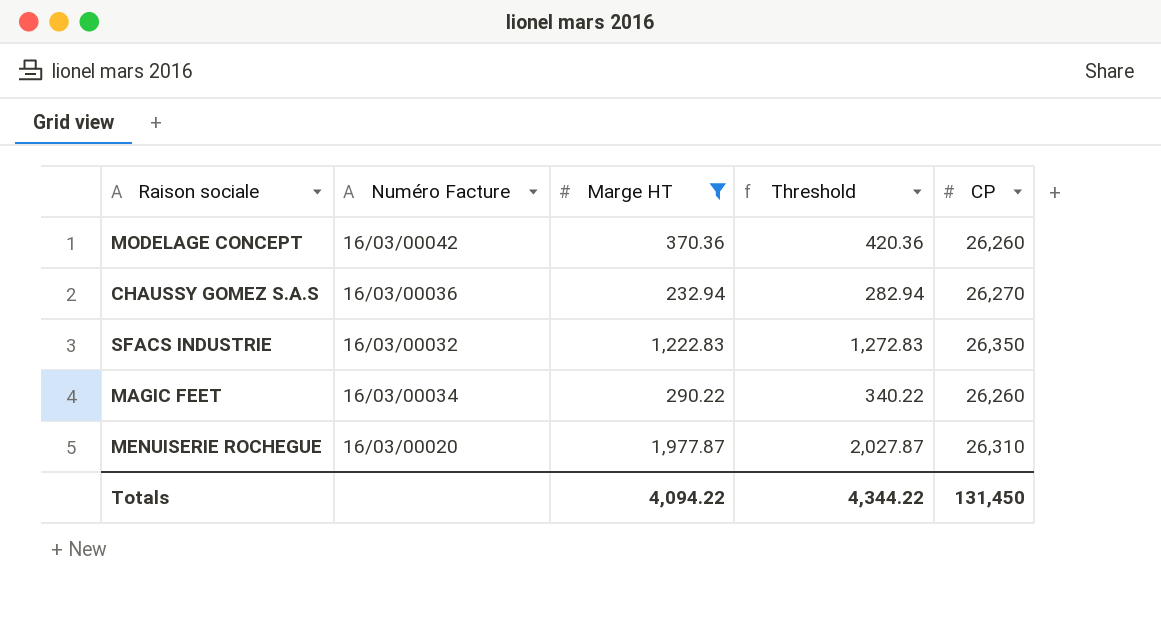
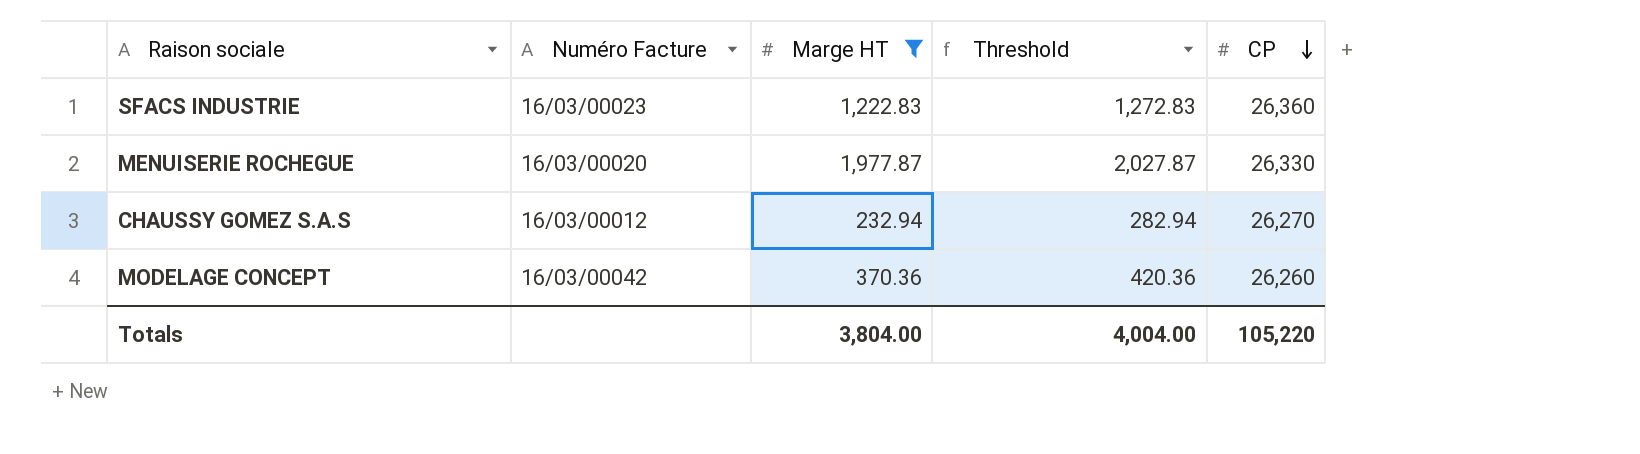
row order: none -> CP descending
row MAGIC FEET: 16/03/00034 | 290.22 | 340.22 | 26,260 -> none
SFACS INDUSTRIE | Numéro Facture: 16/03/00032 -> 16/03/00023
SFACS INDUSTRIE | CP: 26,350 -> 26,360
MENUISERIE ROCHEGUE | CP: 26,310 -> 26,330
CHAUSSY GOMEZ S.A.S | Numéro Facture: 16/03/00036 -> 16/03/00012
Totals | Marge HT: 4,094.22 -> 3,804.00
Totals | Threshold: 4,344.22 -> 4,004.00
Totals | CP: 131,450 -> 105,220

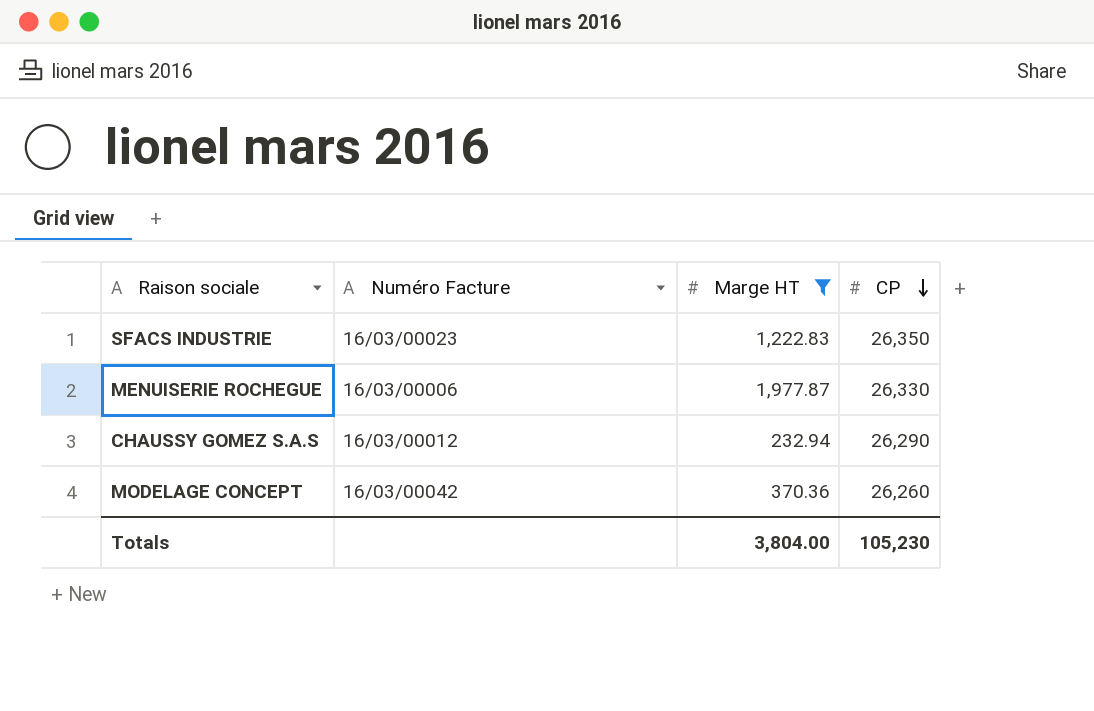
column Threshold | formula: [Marge HT] + 50 -> none
SFACS INDUSTRIE | CP: 26,360 -> 26,350
MENUISERIE ROCHEGUE | Numéro Facture: 16/03/00020 -> 16/03/00006
CHAUSSY GOMEZ S.A.S | CP: 26,270 -> 26,290
Totals | CP: 105,220 -> 105,230

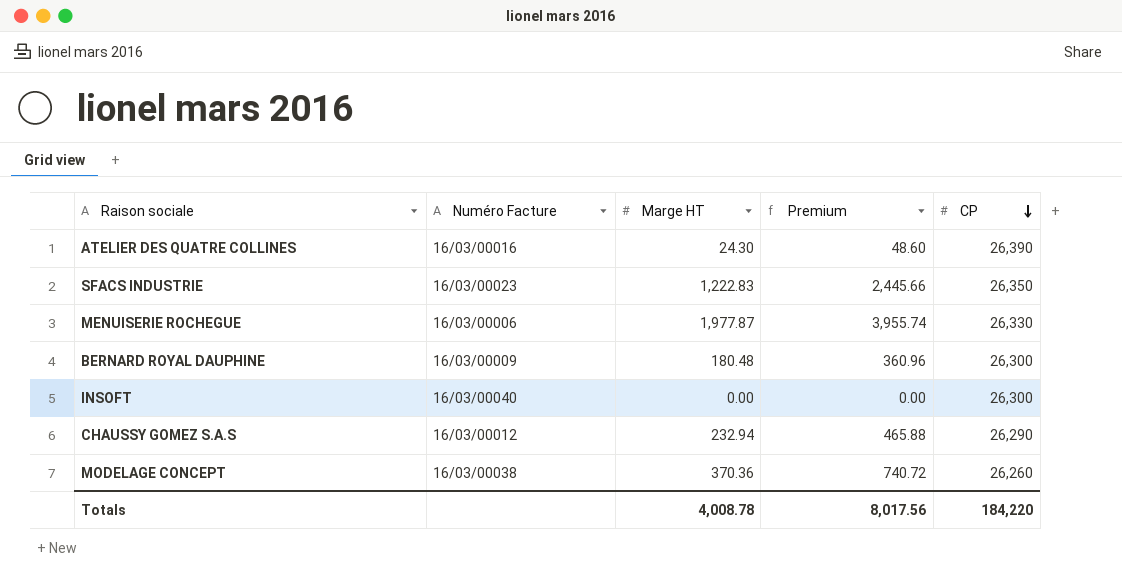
filter: Marge HT >= 232.94 -> none
column Premium | formula: none -> [Marge HT] * 2
MODELAGE CONCEPT | Numéro Facture: 16/03/00042 -> 16/03/00038
Totals | Marge HT: 3,804.00 -> 4,008.78
Totals | CP: 105,230 -> 184,220

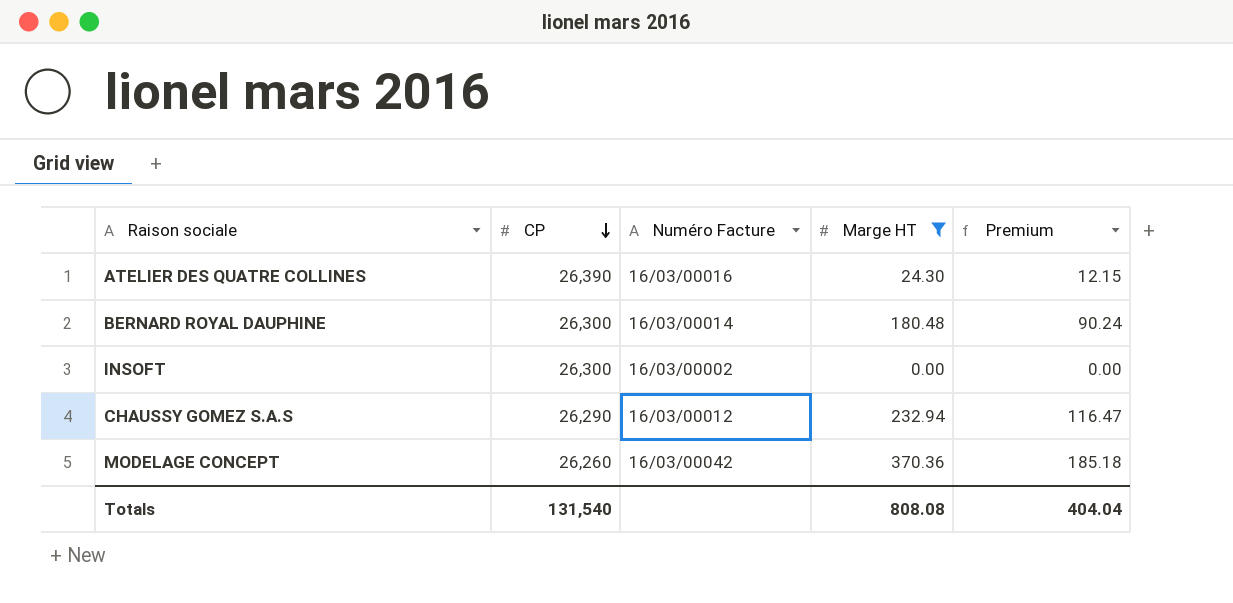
filter: none -> Marge HT <= 370.36
column CP | position: 5 -> 2
column Premium | formula: [Marge HT] * 2 -> [Marge HT] * 0.5
BERNARD ROYAL DAUPHINE | Numéro Facture: 16/03/00009 -> 16/03/00014
INSOFT | Numéro Facture: 16/03/00040 -> 16/03/00002
MODELAGE CONCEPT | Numéro Facture: 16/03/00038 -> 16/03/00042
Totals | CP: 184,220 -> 131,540
Totals | Marge HT: 4,008.78 -> 808.08
Totals | Premium: 8,017.56 -> 404.04

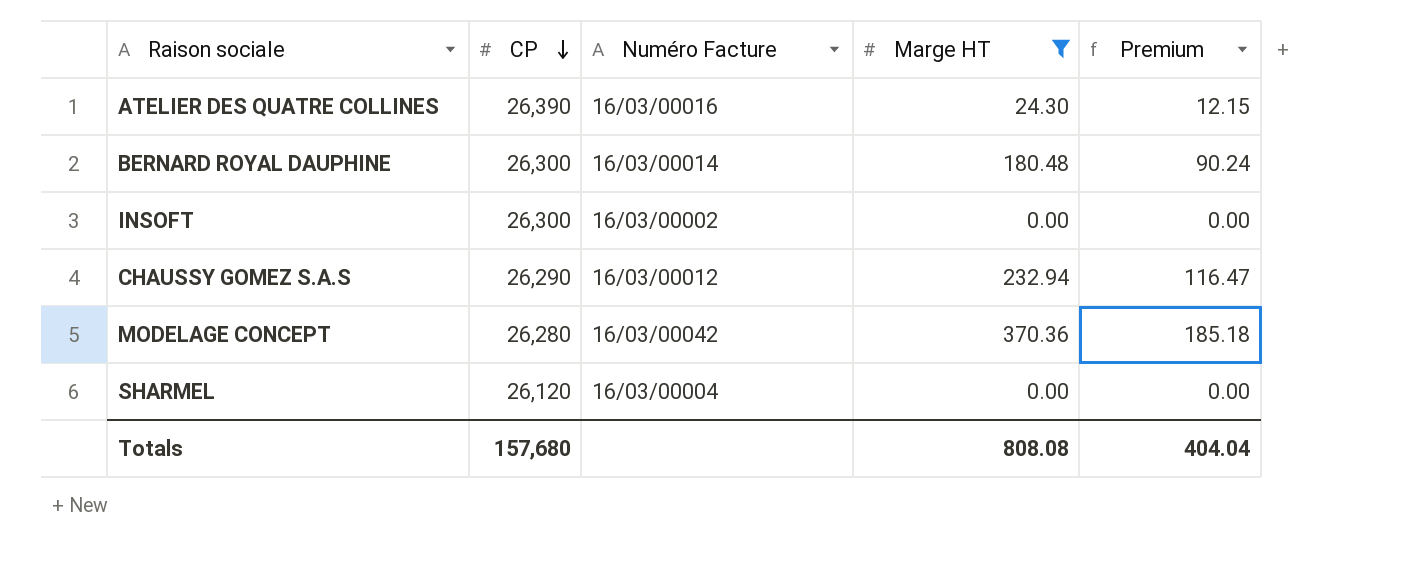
MODELAGE CONCEPT | CP: 26,260 -> 26,280
row SHARMEL: none -> 26,120 | 16/03/00004 | 0.00 | 0.00
Totals | CP: 131,540 -> 157,680

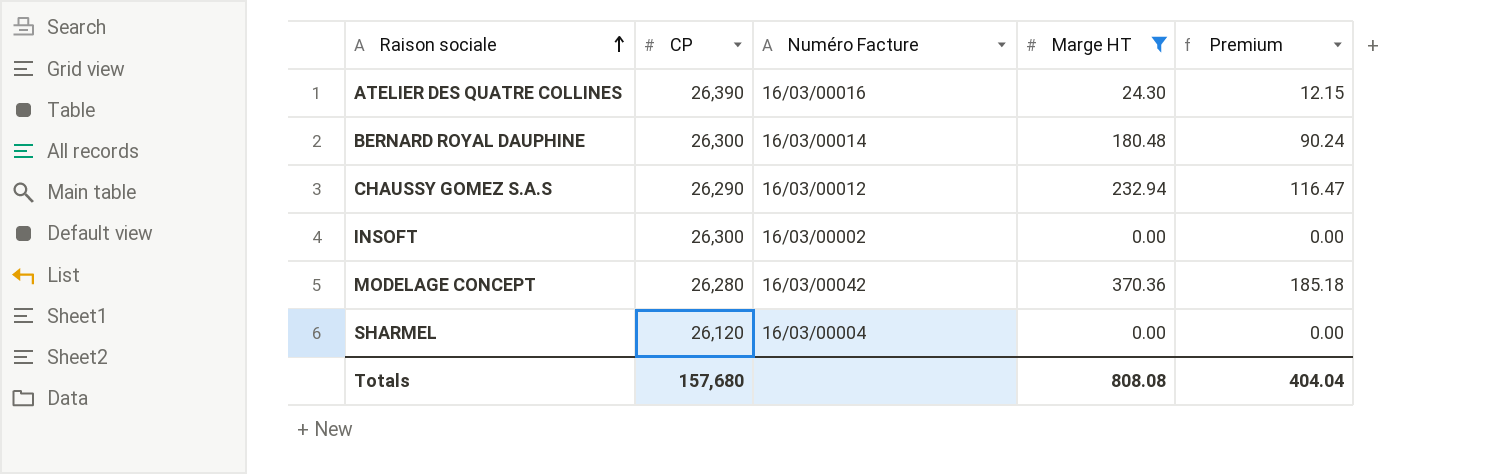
row order: CP descending -> Raison sociale ascending

